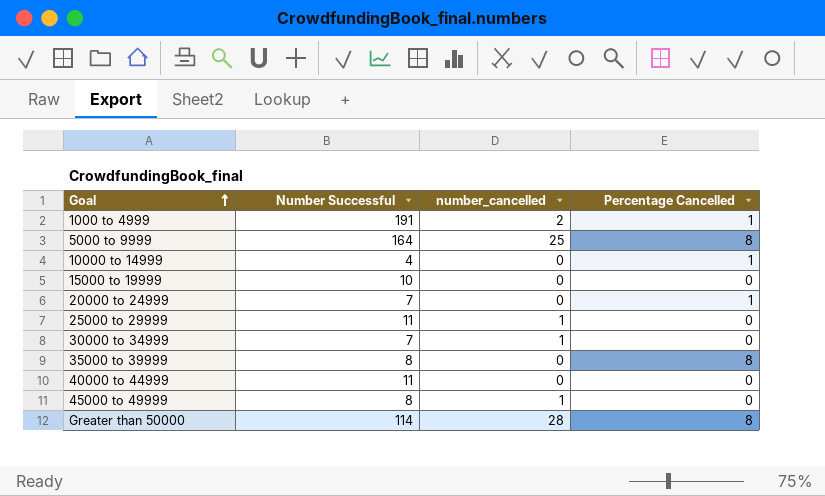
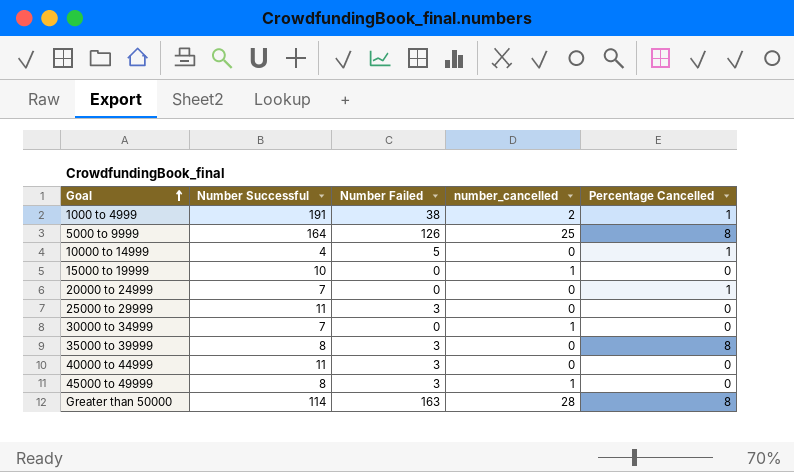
column Number Failed | position: none -> 3
15000 to 19999 | number_cancelled: 0 -> 1
25000 to 29999 | number_cancelled: 1 -> 0

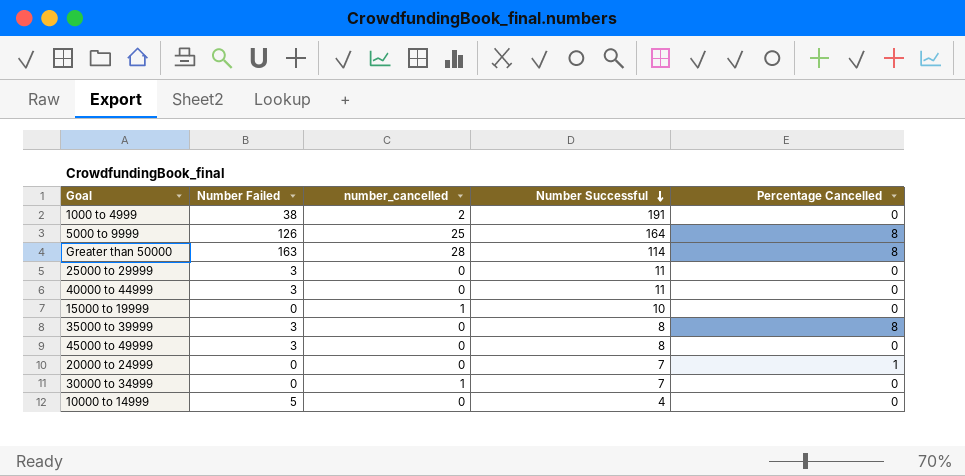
row order: Goal ascending -> Number Successful descending
column Number Successful | position: 2 -> 4
1000 to 4999 | Percentage Cancelled: 1 -> 0
45000 to 49999 | number_cancelled: 1 -> 0
10000 to 14999 | Percentage Cancelled: 1 -> 0

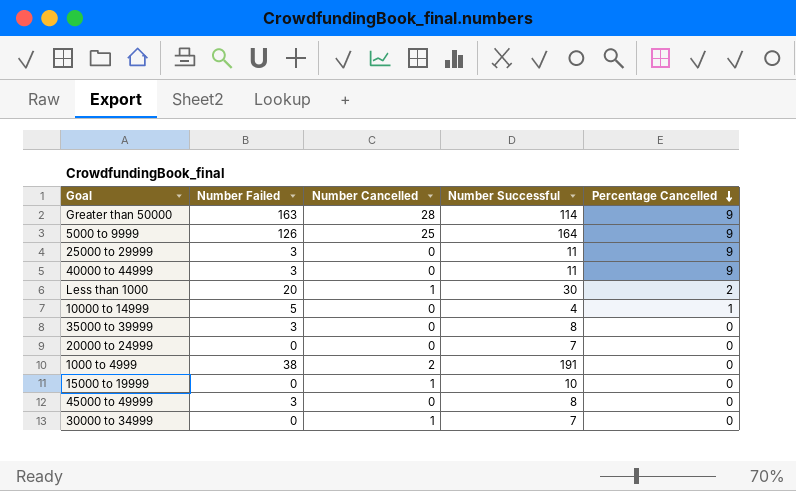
row order: Number Successful descending -> Percentage Cancelled descending
column name: number_cancelled -> Number Cancelled
Greater than 50000 | Percentage Cancelled: 8 -> 9
5000 to 9999 | Percentage Cancelled: 8 -> 9
25000 to 29999 | Percentage Cancelled: 0 -> 9
40000 to 44999 | Percentage Cancelled: 0 -> 9
row Less than 1000: none -> 20 | 1 | 30 | 2
10000 to 14999 | Percentage Cancelled: 0 -> 1
35000 to 39999 | Percentage Cancelled: 8 -> 0
20000 to 24999 | Percentage Cancelled: 1 -> 0

